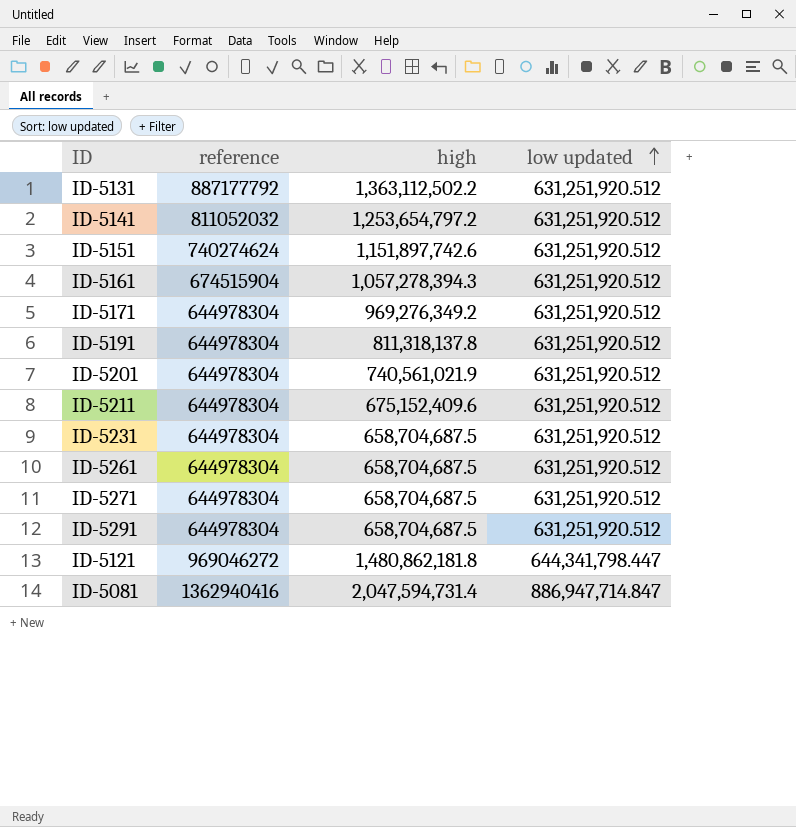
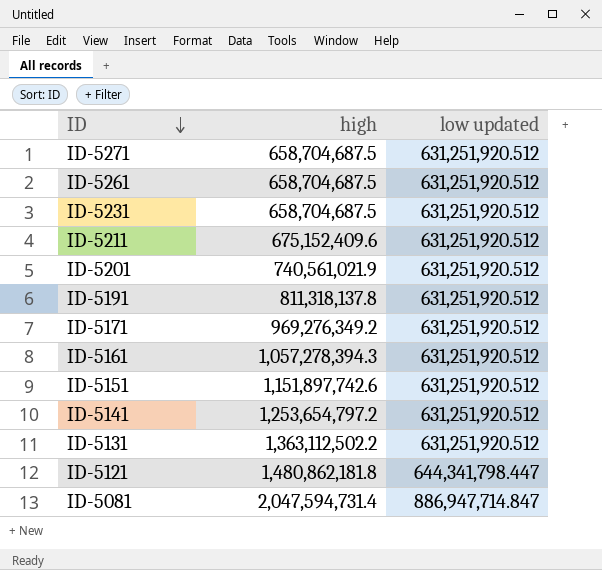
row order: low updated ascending -> ID descending
column reference | position: 2 -> none
row ID-5291: 644978304 | 658,704,687.5 | 631,251,920.512 -> none

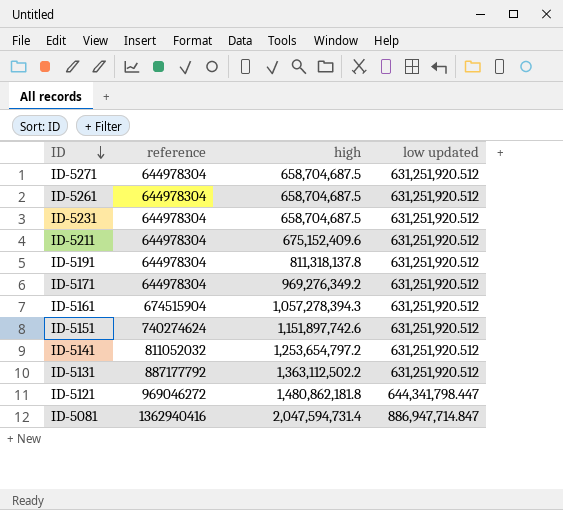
column reference | position: none -> 2
row ID-5201: 740,561,021.9 | 631,251,920.512 -> none

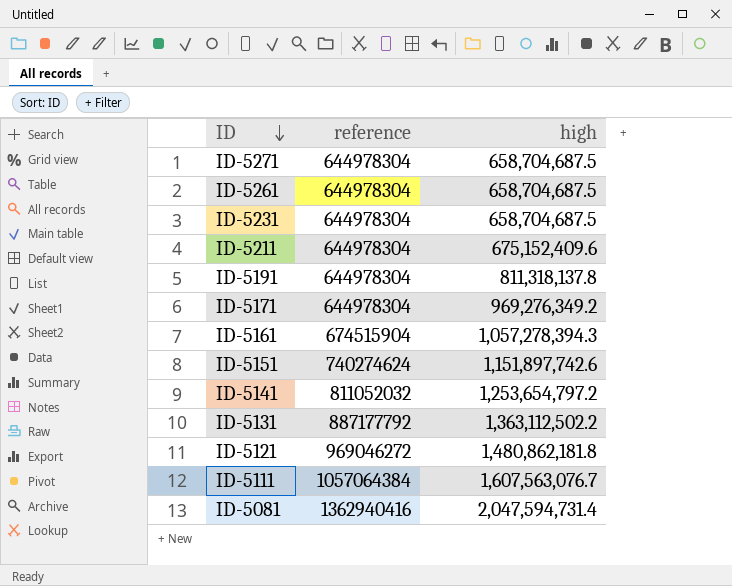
column low updated | position: 4 -> none
row ID-5111: none -> 1057064384 | 1,607,563,076.7

